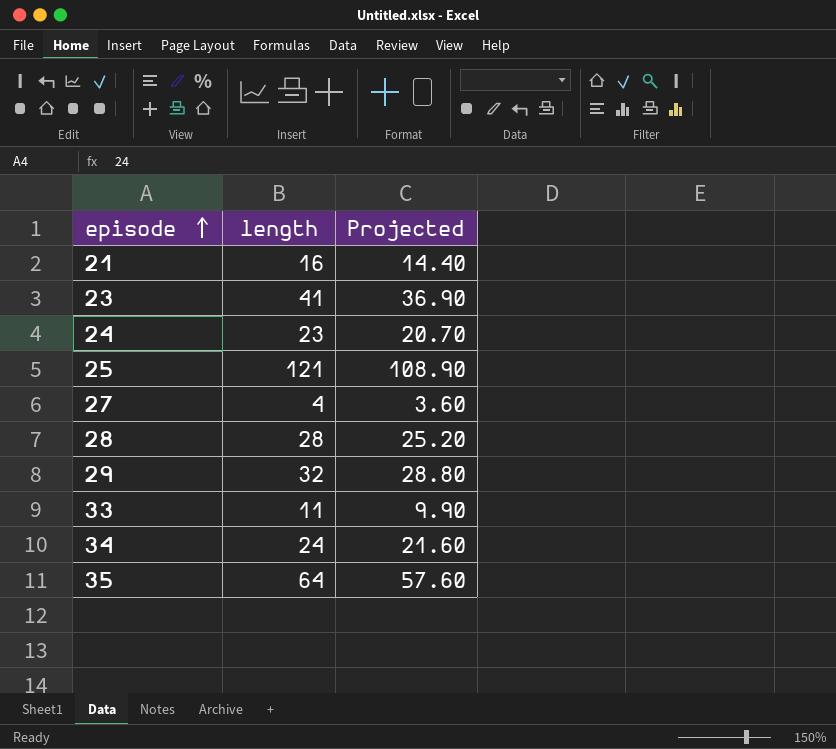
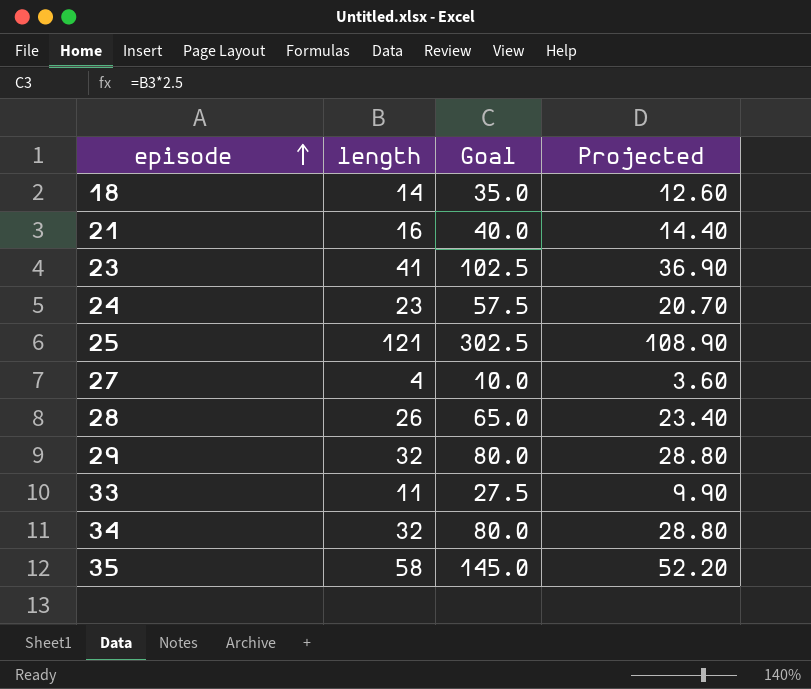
column Goal | formula: none -> [length] * 2.5
row 18: none -> 14 | 35.0 | 12.60
28 | length: 28 -> 26
28 | Projected: 25.20 -> 23.40
34 | length: 24 -> 32
34 | Projected: 21.60 -> 28.80
35 | length: 64 -> 58
35 | Projected: 57.60 -> 52.20

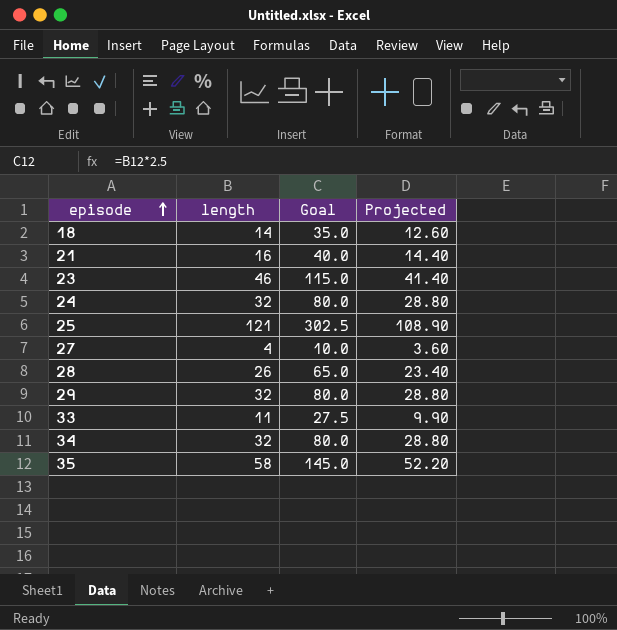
23 | length: 41 -> 46
23 | Goal: 102.5 -> 115.0
23 | Projected: 36.90 -> 41.40
24 | length: 23 -> 32
24 | Goal: 57.5 -> 80.0
24 | Projected: 20.70 -> 28.80

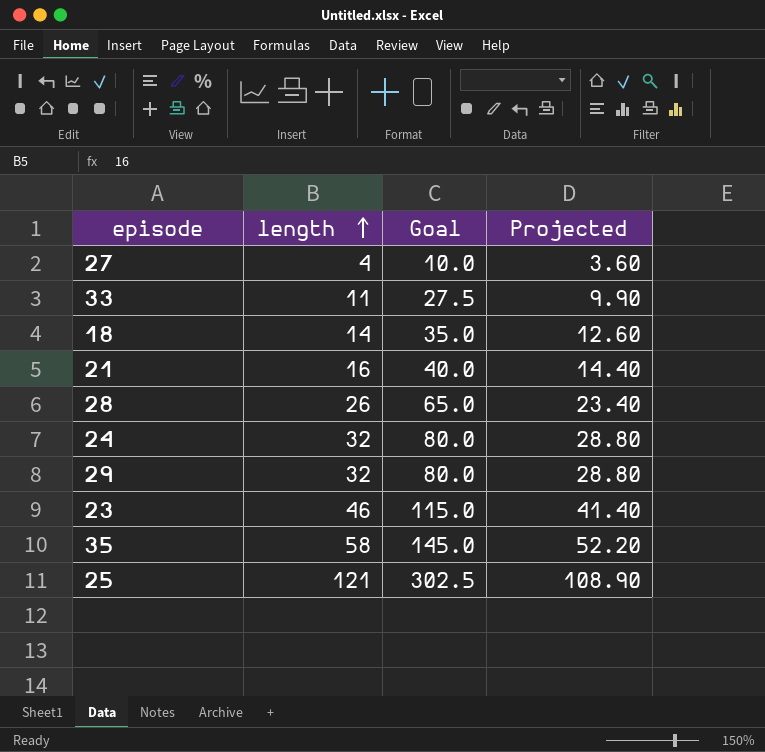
row order: episode ascending -> length ascending
row 34: 32 | 80.0 | 28.80 -> none

